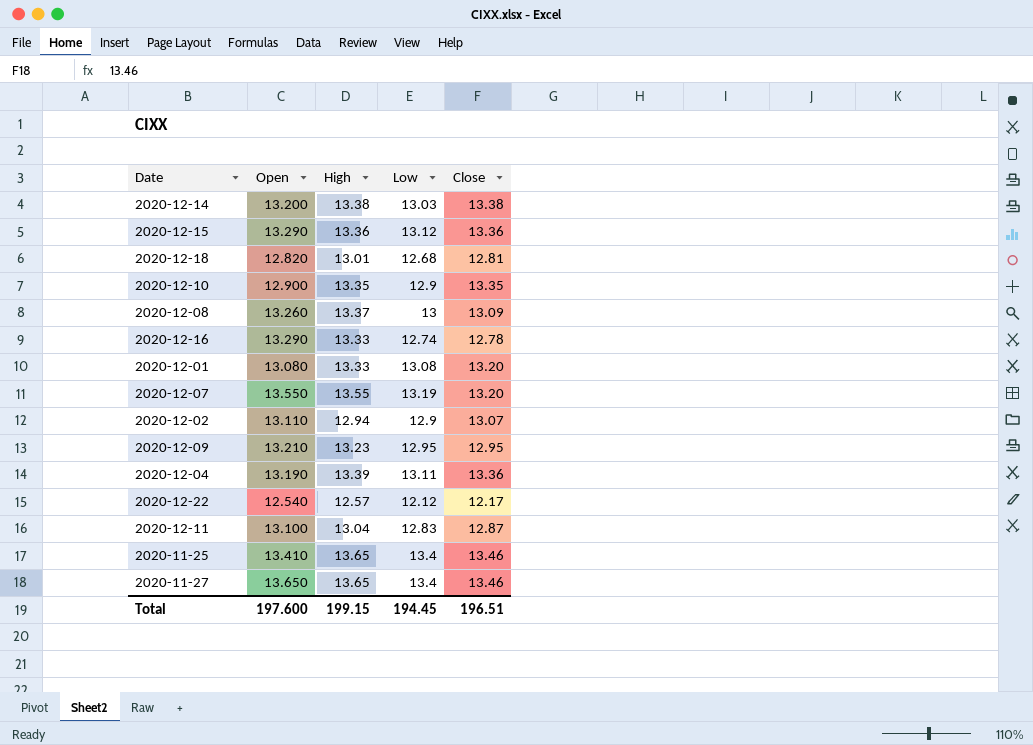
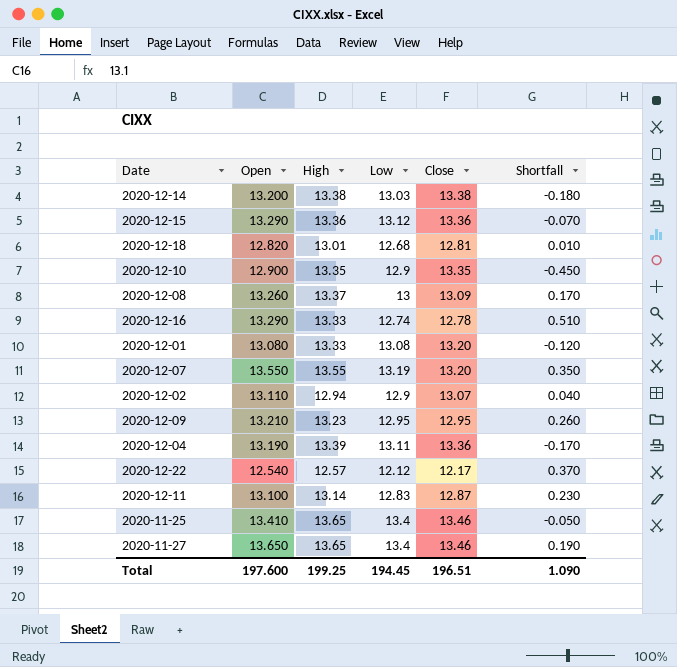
column Shortfall | formula: none -> [Open] - [Close]
2020-12-11 | High: 13.04 -> 13.14
Total | High: 199.15 -> 199.25

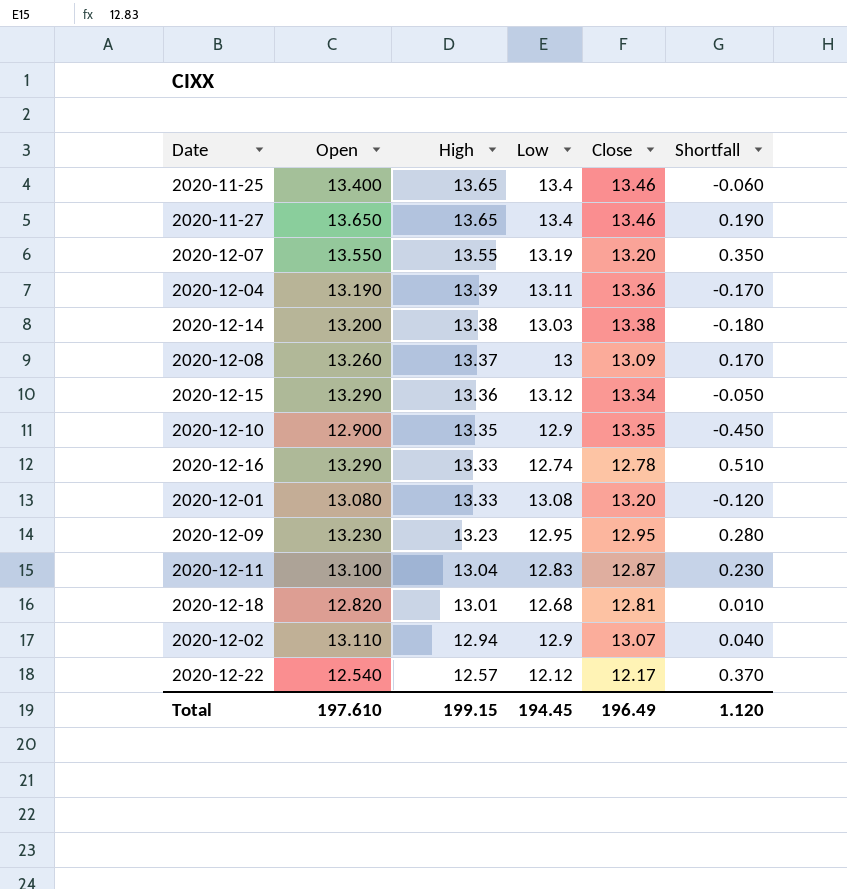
row order: none -> High descending
2020-11-25 | Open: 13.410 -> 13.400
2020-11-25 | Shortfall: -0.050 -> -0.060
2020-12-15 | Close: 13.36 -> 13.34
2020-12-15 | Shortfall: -0.070 -> -0.050
2020-12-09 | Open: 13.210 -> 13.230
2020-12-09 | Shortfall: 0.260 -> 0.280
2020-12-11 | High: 13.14 -> 13.04
Total | Open: 197.600 -> 197.610
Total | High: 199.25 -> 199.15
Total | Close: 196.51 -> 196.49
Total | Shortfall: 1.090 -> 1.120

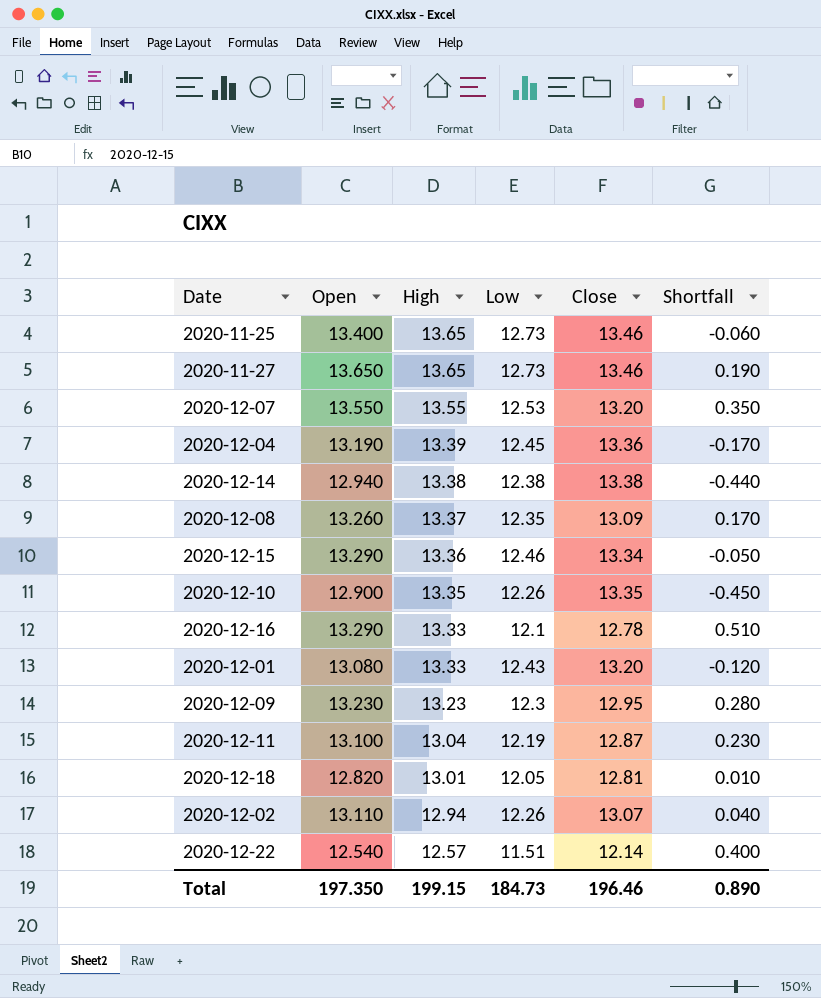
2020-11-25 | Low: 13.4 -> 12.73
2020-11-27 | Low: 13.4 -> 12.73
2020-12-07 | Low: 13.19 -> 12.53
2020-12-04 | Low: 13.11 -> 12.45
2020-12-14 | Open: 13.200 -> 12.940
2020-12-14 | Low: 13.03 -> 12.38
2020-12-14 | Shortfall: -0.180 -> -0.440
2020-12-08 | Low: 13 -> 12.35
2020-12-15 | Low: 13.12 -> 12.46
2020-12-10 | Low: 12.9 -> 12.26
2020-12-16 | Low: 12.74 -> 12.1
2020-12-01 | Low: 13.08 -> 12.43
2020-12-09 | Low: 12.95 -> 12.3
2020-12-11 | Low: 12.83 -> 12.19
2020-12-18 | Low: 12.68 -> 12.05
2020-12-02 | Low: 12.9 -> 12.26
2020-12-22 | Low: 12.12 -> 11.51
2020-12-22 | Close: 12.17 -> 12.14
2020-12-22 | Shortfall: 0.370 -> 0.400
Total | Open: 197.610 -> 197.350
Total | Low: 194.45 -> 184.73
Total | Close: 196.49 -> 196.46
Total | Shortfall: 1.120 -> 0.890

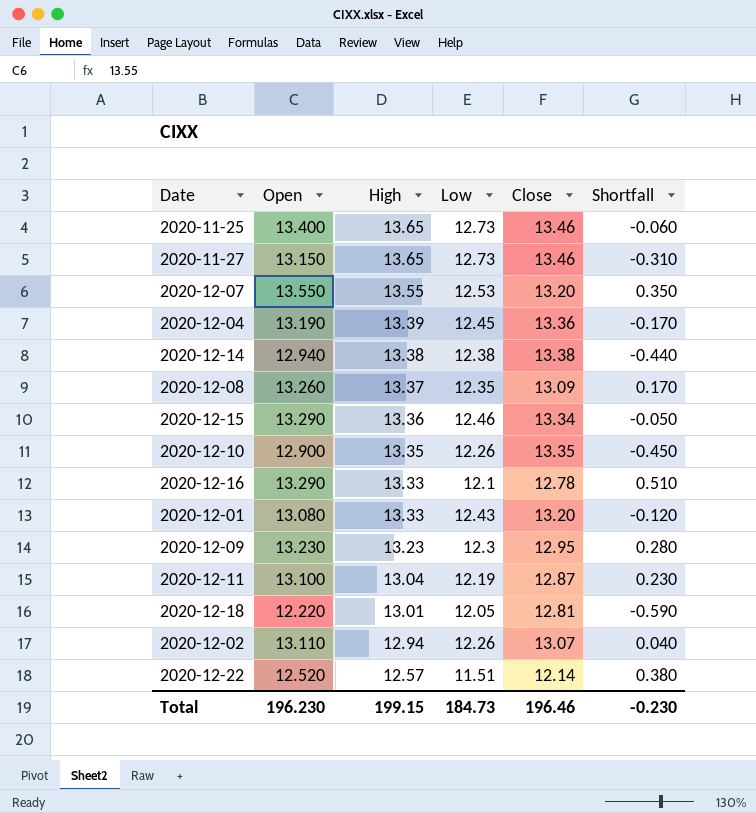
2020-11-27 | Open: 13.650 -> 13.150
2020-11-27 | Shortfall: 0.190 -> -0.310
2020-12-18 | Open: 12.820 -> 12.220
2020-12-18 | Shortfall: 0.010 -> -0.590
2020-12-22 | Open: 12.540 -> 12.520
2020-12-22 | Shortfall: 0.400 -> 0.380
Total | Open: 197.350 -> 196.230
Total | Shortfall: 0.890 -> -0.230

